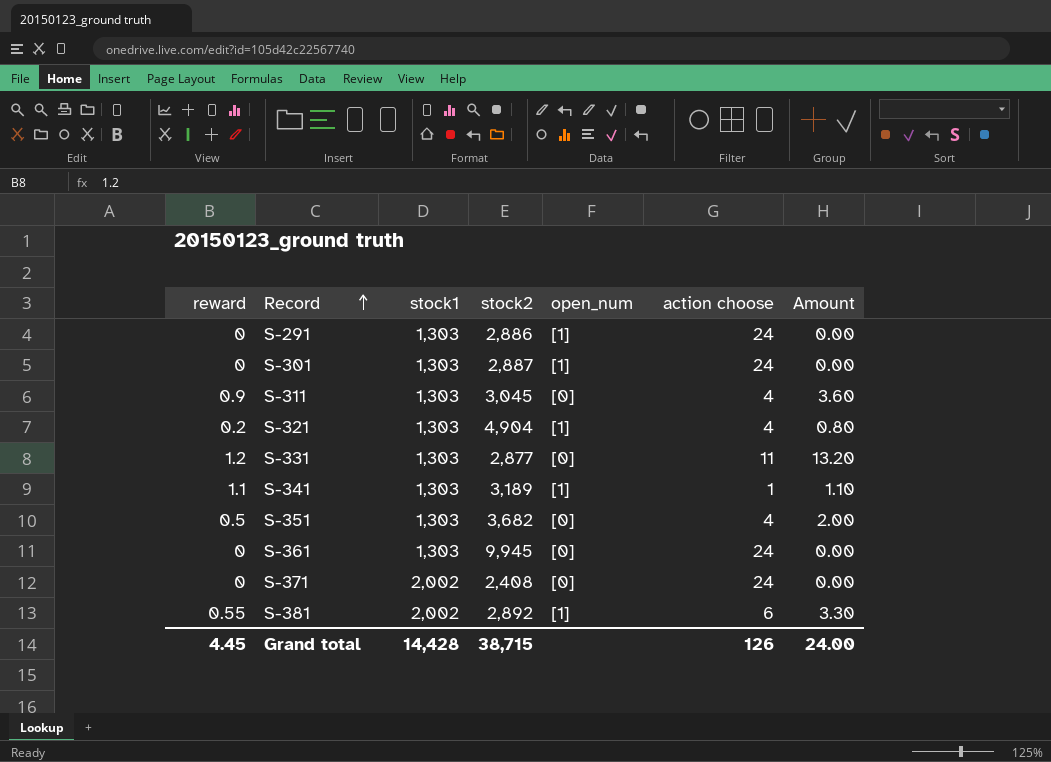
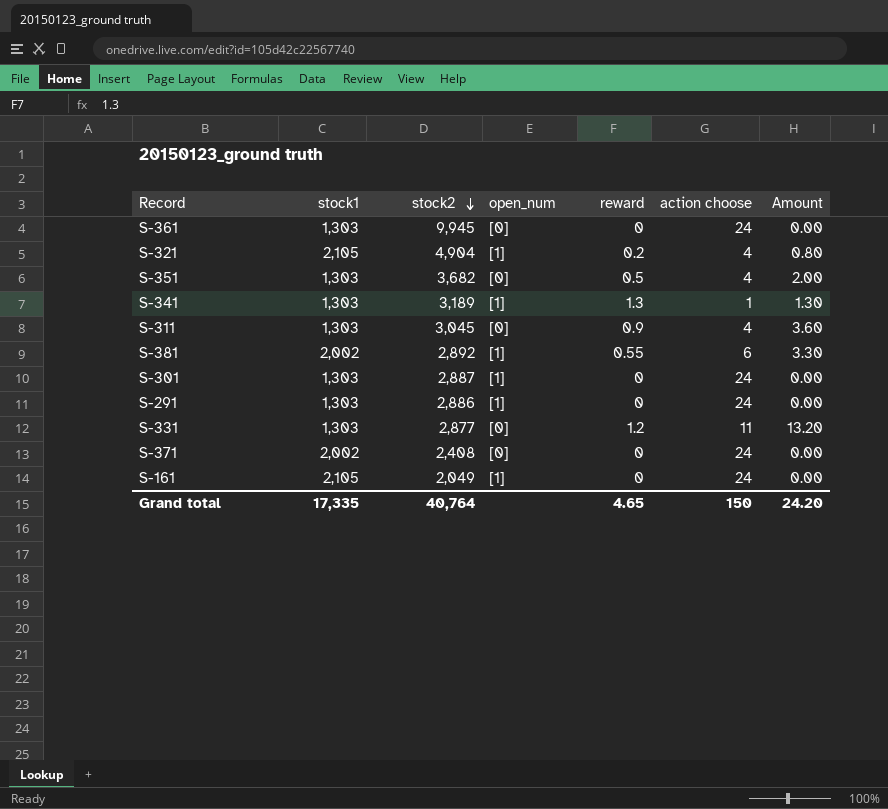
row order: Record ascending -> stock2 descending
column reward | position: 1 -> 5
S-321 | stock1: 1,303 -> 2,105
S-341 | reward: 1.1 -> 1.3
S-341 | Amount: 1.10 -> 1.30
row S-161: none -> 2,105 | 2,049 | [1] | 0 | 24 | 0.00
Grand total | stock1: 14,428 -> 17,335
Grand total | stock2: 38,715 -> 40,764
Grand total | reward: 4.45 -> 4.65
Grand total | action choose: 126 -> 150
Grand total | Amount: 24.00 -> 24.20

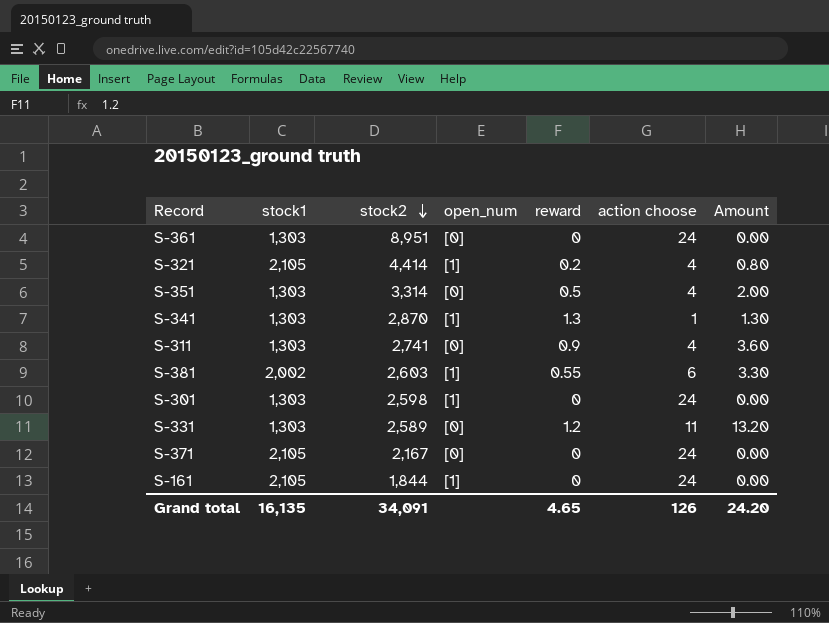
row S-291: 1,303 | 2,886 | [1] | 0 | 24 | 0.00 -> none
S-361 | stock2: 9,945 -> 8,951
S-321 | stock2: 4,904 -> 4,414
S-351 | stock2: 3,682 -> 3,314
S-341 | stock2: 3,189 -> 2,870
S-311 | stock2: 3,045 -> 2,741
S-381 | stock2: 2,892 -> 2,603
S-301 | stock2: 2,887 -> 2,598
S-331 | stock2: 2,877 -> 2,589
S-371 | stock1: 2,002 -> 2,105
S-371 | stock2: 2,408 -> 2,167
S-161 | stock2: 2,049 -> 1,844
Grand total | stock1: 17,335 -> 16,135
Grand total | stock2: 40,764 -> 34,091
Grand total | action choose: 150 -> 126

